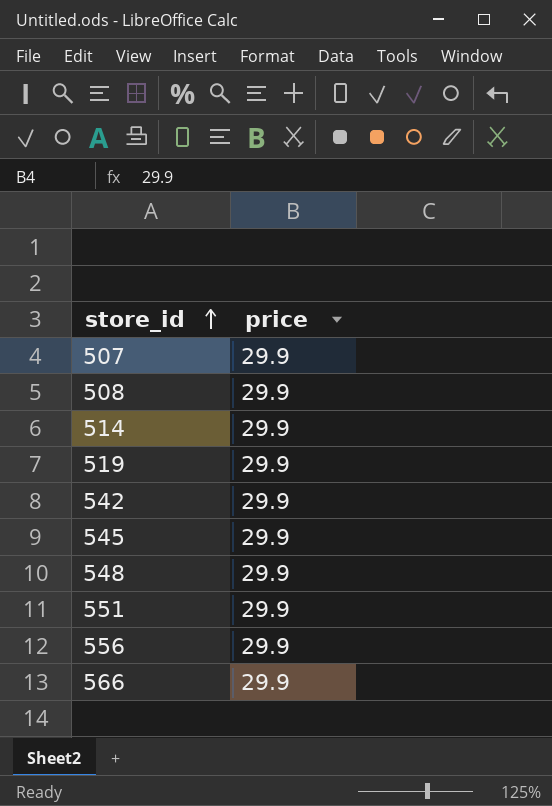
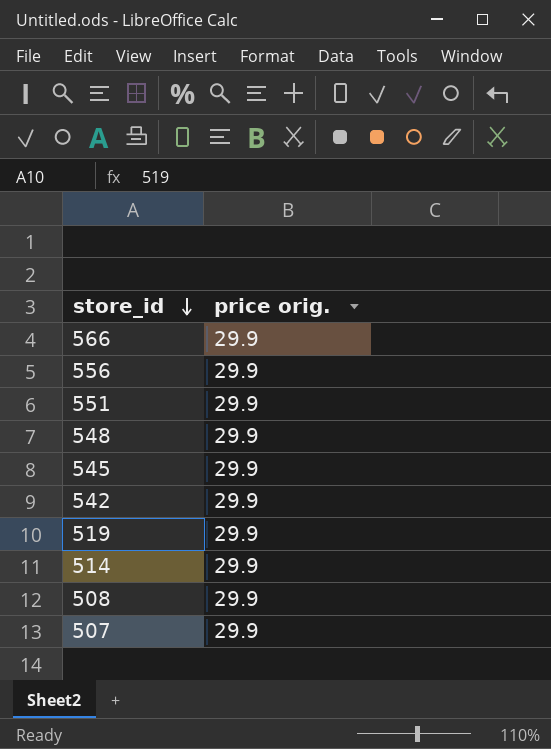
row order: store_id ascending -> store_id descending
column name: price -> price orig.

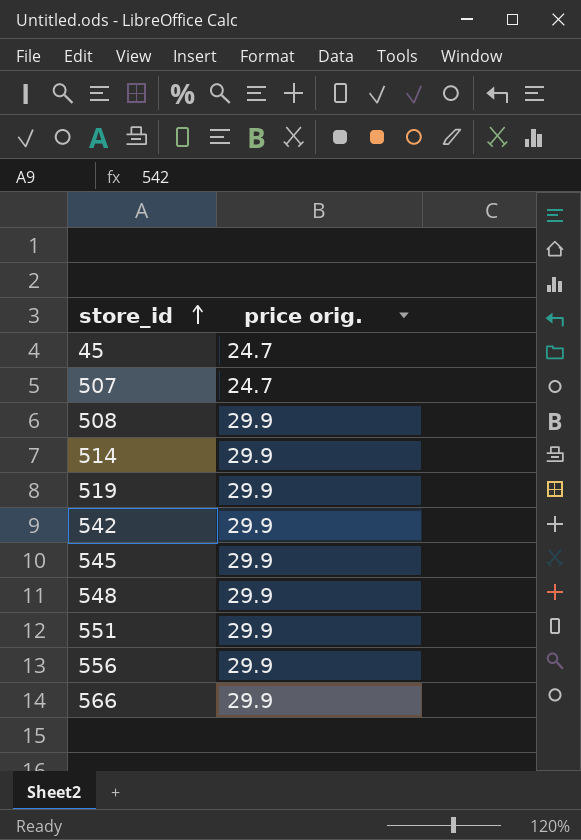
row order: store_id descending -> store_id ascending
row 45: none -> 24.7
507 | price orig.: 29.9 -> 24.7

